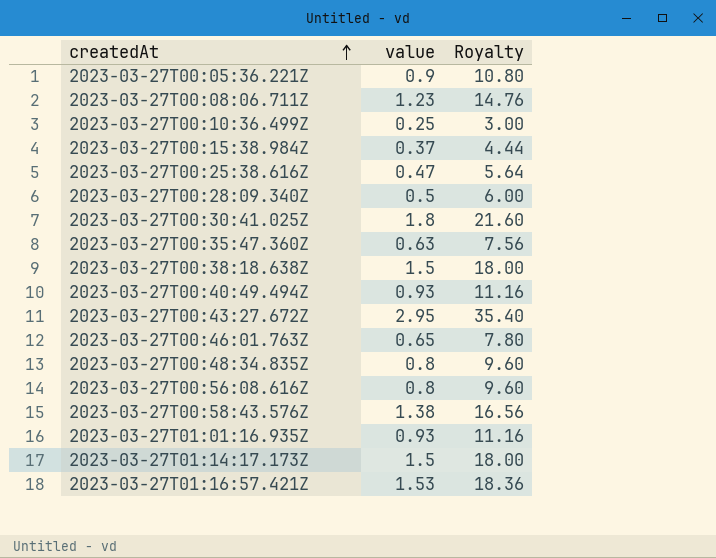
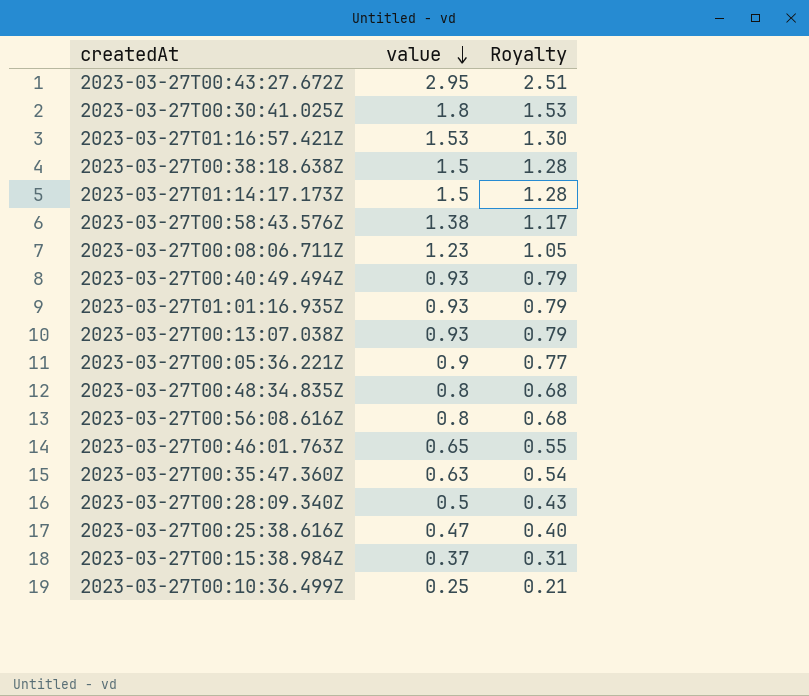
row order: createdAt ascending -> value descending
column Royalty | formula: [value] * 12 -> [value] * 0.85
row 2023-03-27T00:13:07.038Z: none -> 0.93 | 0.79

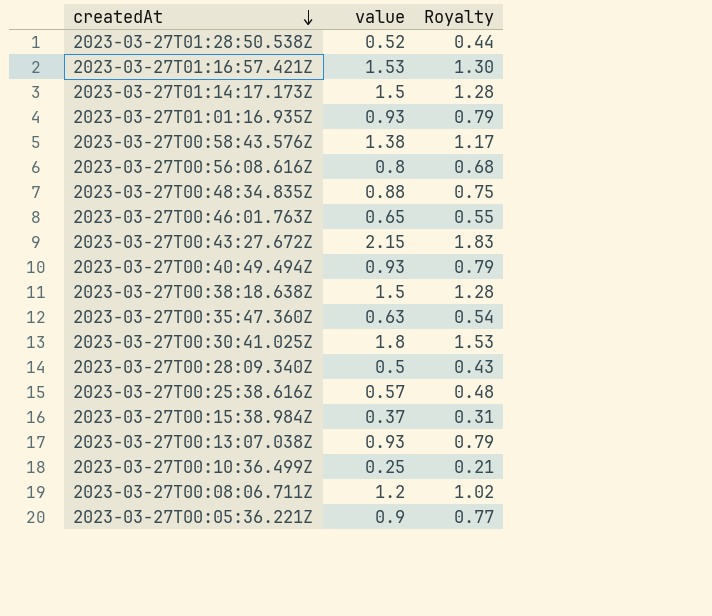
row order: value descending -> createdAt descending
row 2023-03-27T01:28:50.538Z: none -> 0.52 | 0.44
2023-03-27T00:48:34.835Z | value: 0.8 -> 0.88
2023-03-27T00:48:34.835Z | Royalty: 0.68 -> 0.75
2023-03-27T00:43:27.672Z | value: 2.95 -> 2.15
2023-03-27T00:43:27.672Z | Royalty: 2.51 -> 1.83
2023-03-27T00:25:38.616Z | value: 0.47 -> 0.57
2023-03-27T00:25:38.616Z | Royalty: 0.40 -> 0.48
2023-03-27T00:08:06.711Z | value: 1.23 -> 1.2
2023-03-27T00:08:06.711Z | Royalty: 1.05 -> 1.02

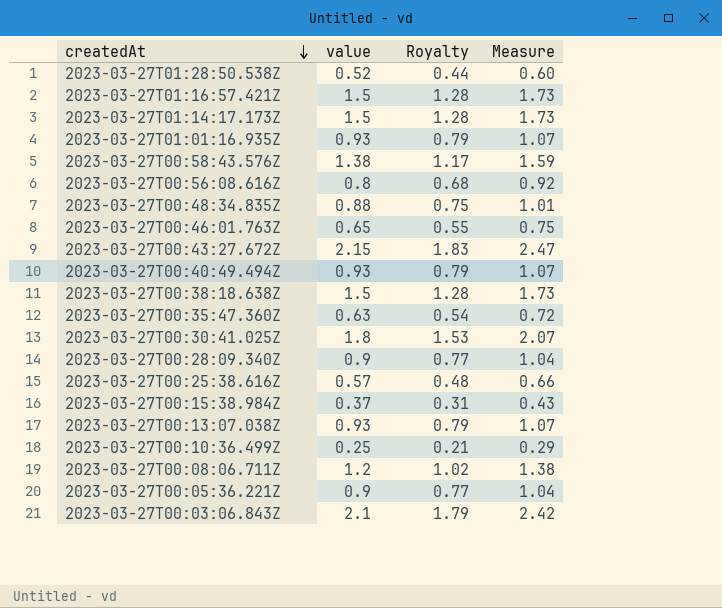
column Measure | formula: none -> [value] * 1.15
2023-03-27T01:16:57.421Z | value: 1.53 -> 1.5
2023-03-27T01:16:57.421Z | Royalty: 1.30 -> 1.28
2023-03-27T00:28:09.340Z | value: 0.5 -> 0.9
2023-03-27T00:28:09.340Z | Royalty: 0.43 -> 0.77
row 2023-03-27T00:03:06.843Z: none -> 2.1 | 1.79 | 2.42

